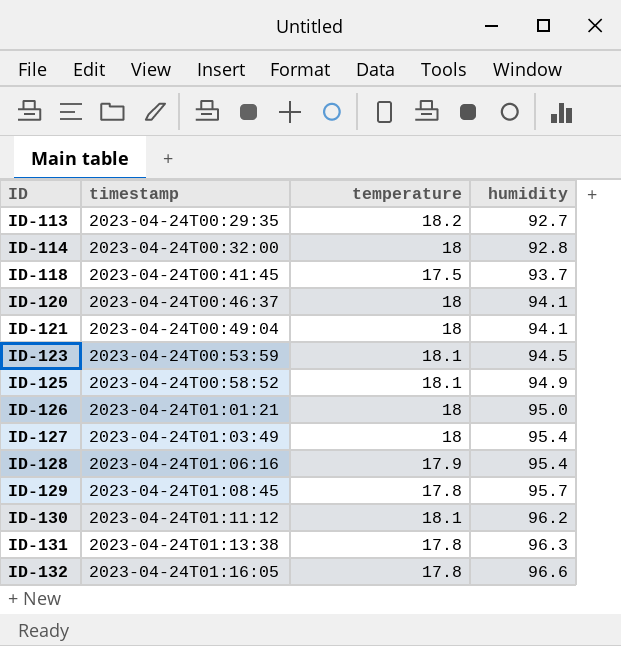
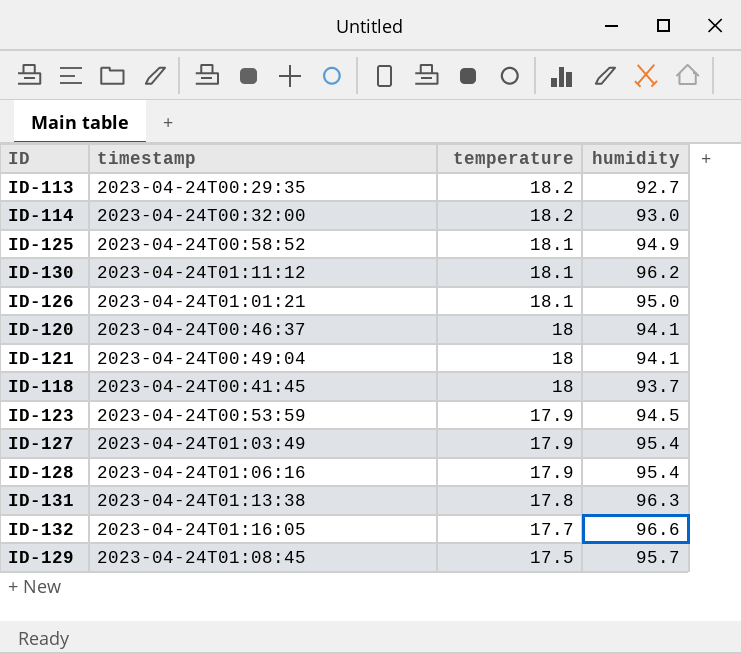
row order: ID ascending -> temperature descending
ID-114 | temperature: 18 -> 18.2
ID-114 | humidity: 92.8 -> 93.0
ID-126 | temperature: 18 -> 18.1
ID-118 | temperature: 17.5 -> 18
ID-123 | temperature: 18.1 -> 17.9
ID-127 | temperature: 18 -> 17.9
ID-132 | temperature: 17.8 -> 17.7
ID-129 | temperature: 17.8 -> 17.5

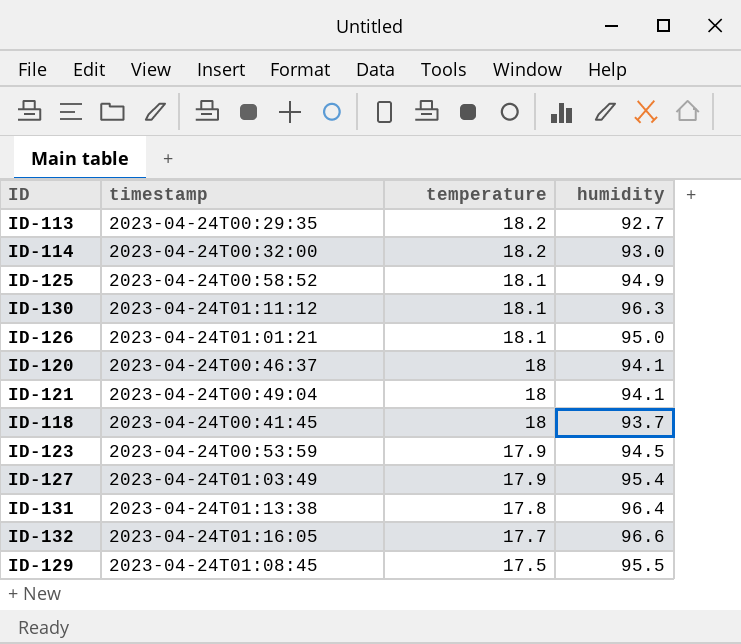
row ID-128: 2023-04-24T01:06:16 | 17.9 | 95.4 -> none
ID-130 | humidity: 96.2 -> 96.3
ID-131 | humidity: 96.3 -> 96.4
ID-129 | humidity: 95.7 -> 95.5

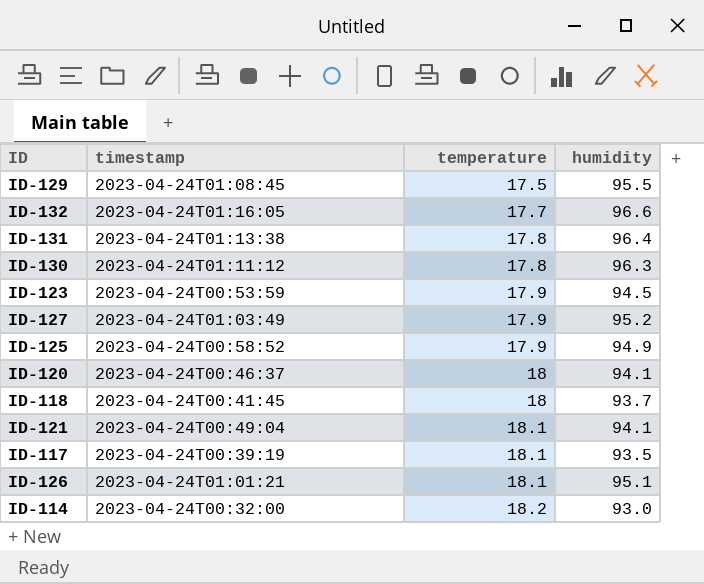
row order: temperature descending -> temperature ascending
row ID-113: 2023-04-24T00:29:35 | 18.2 | 92.7 -> none
ID-130 | temperature: 18.1 -> 17.8
ID-127 | humidity: 95.4 -> 95.2
ID-125 | temperature: 18.1 -> 17.9
ID-121 | temperature: 18 -> 18.1
row ID-117: none -> 2023-04-24T00:39:19 | 18.1 | 93.5
ID-126 | humidity: 95.0 -> 95.1

